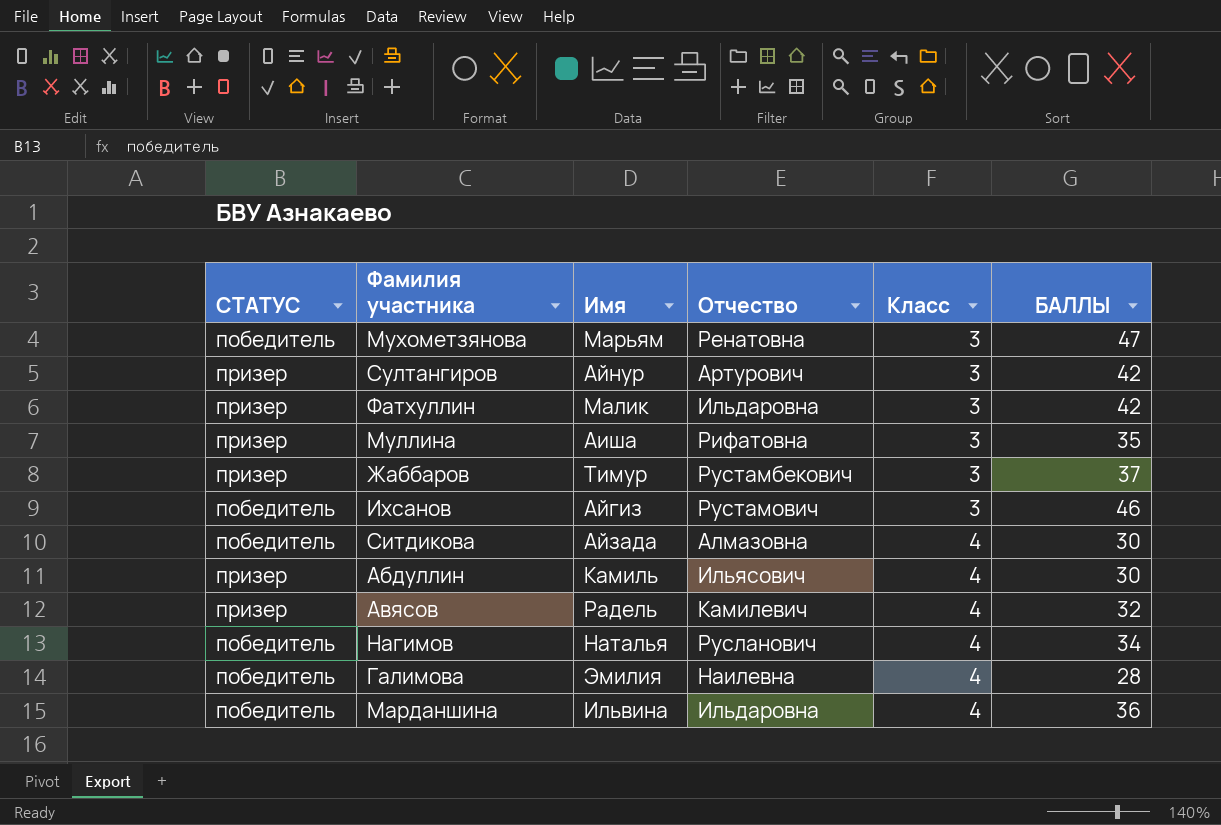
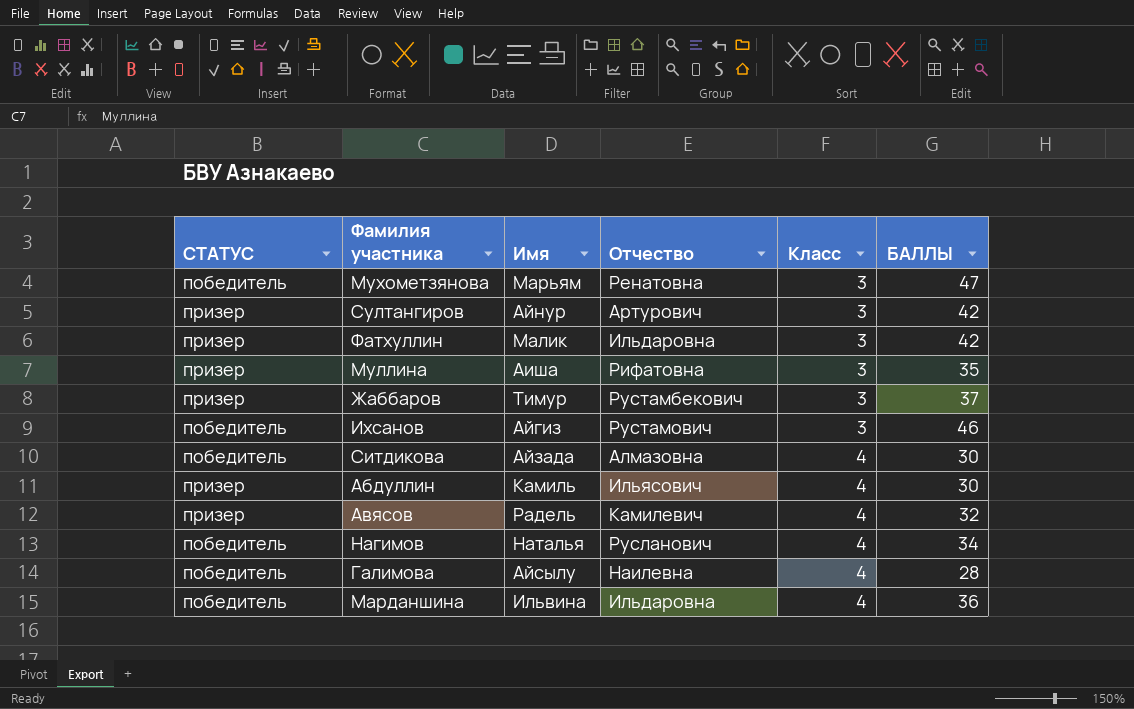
Галимова | Имя: Эмилия -> Айсылу

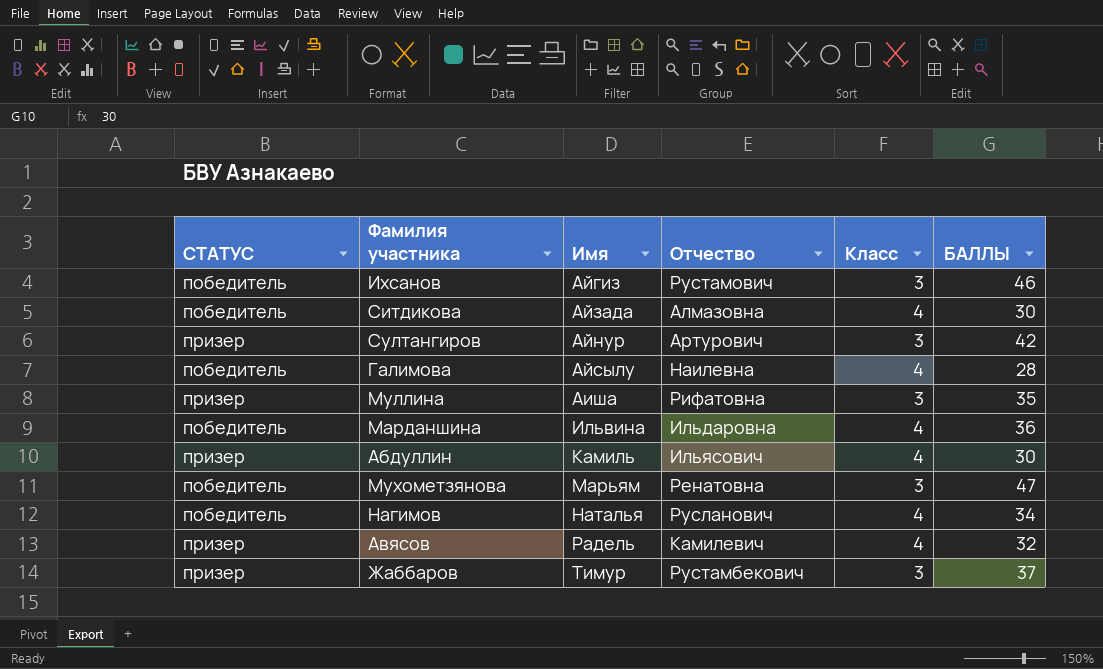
row order: Класс ascending -> Имя ascending
row Фатхуллин: призер | Малик | Ильдаровна | 3 | 42 -> none

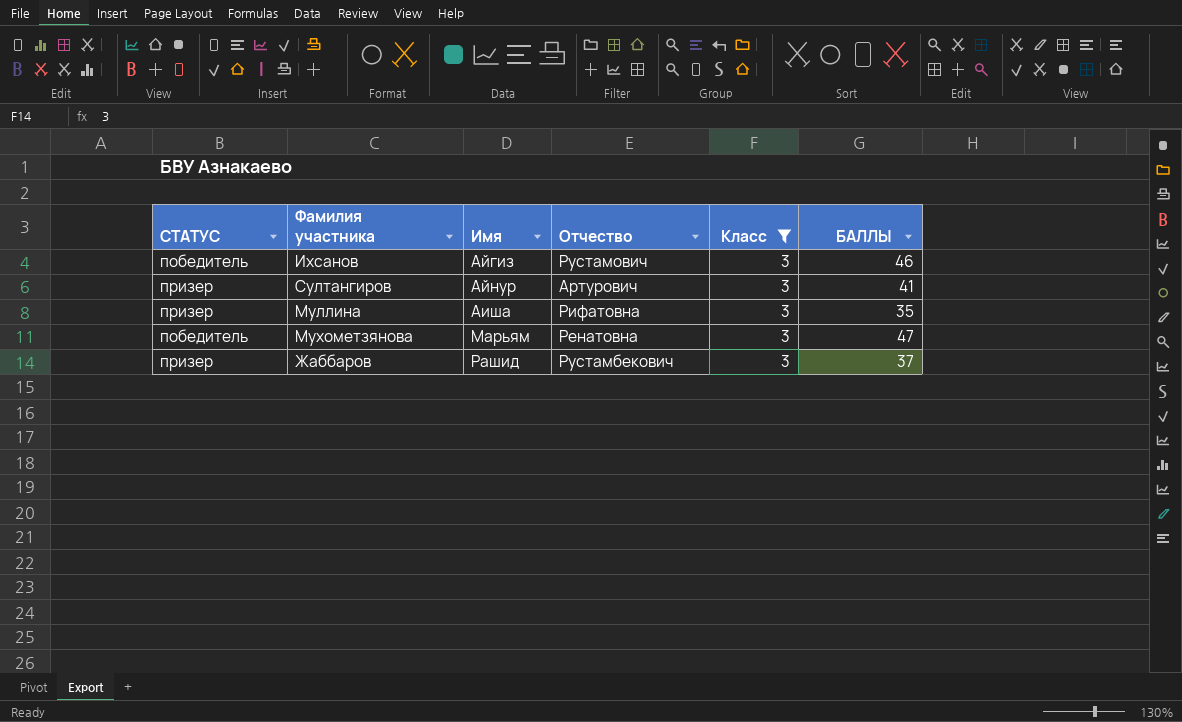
filter: none -> Класс = 3
Султангиров | БАЛЛЫ: 42 -> 41
Жаббаров | Имя: Тимур -> Рашид

